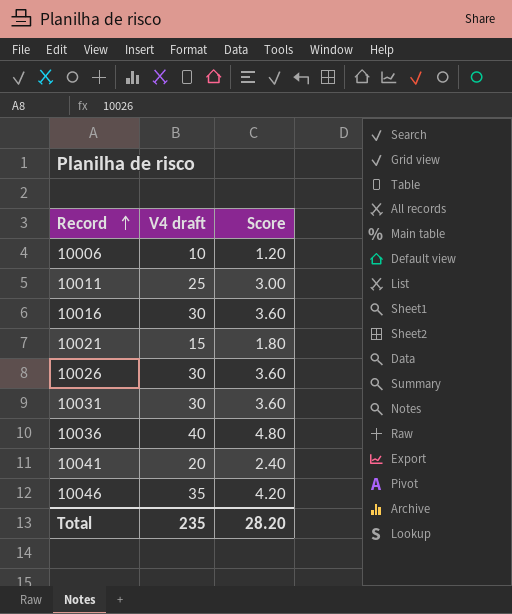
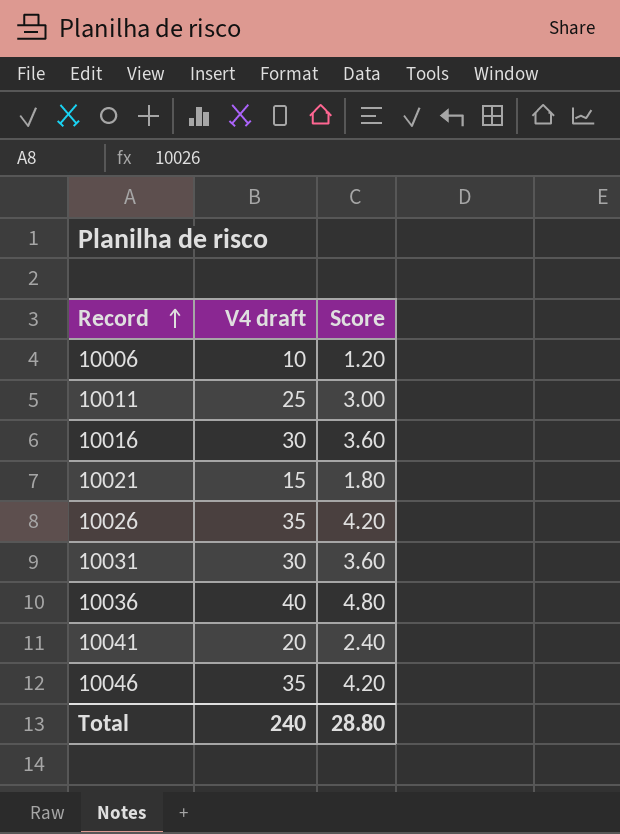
10026 | V4 draft: 30 -> 35
10026 | Score: 3.60 -> 4.20
Total | V4 draft: 235 -> 240
Total | Score: 28.20 -> 28.80

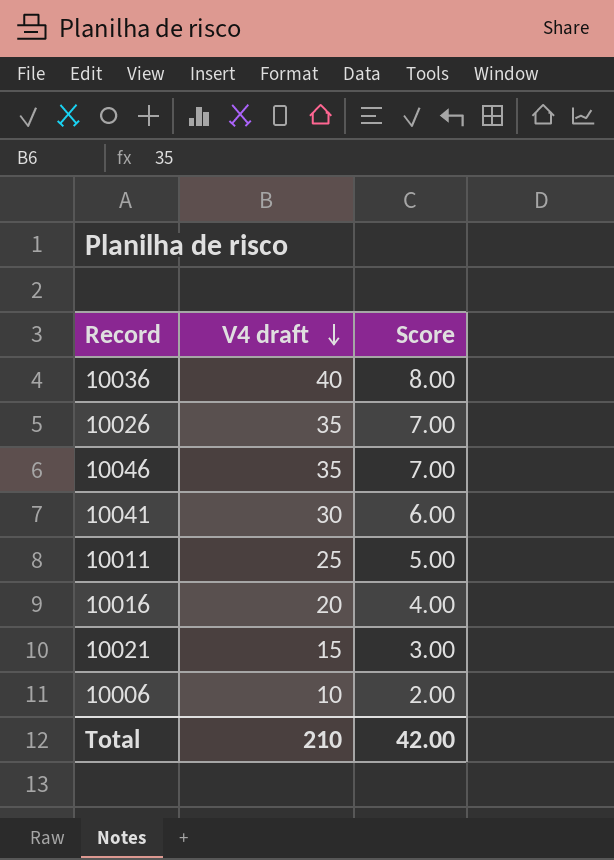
row order: Record ascending -> V4 draft descending
column Score | formula: [V4 draft] * 0.12 -> [V4 draft] * 0.2
row 10031: 30 | 3.60 -> none
10041 | V4 draft: 20 -> 30
10016 | V4 draft: 30 -> 20
Total | V4 draft: 240 -> 210
Total | Score: 28.80 -> 42.00

